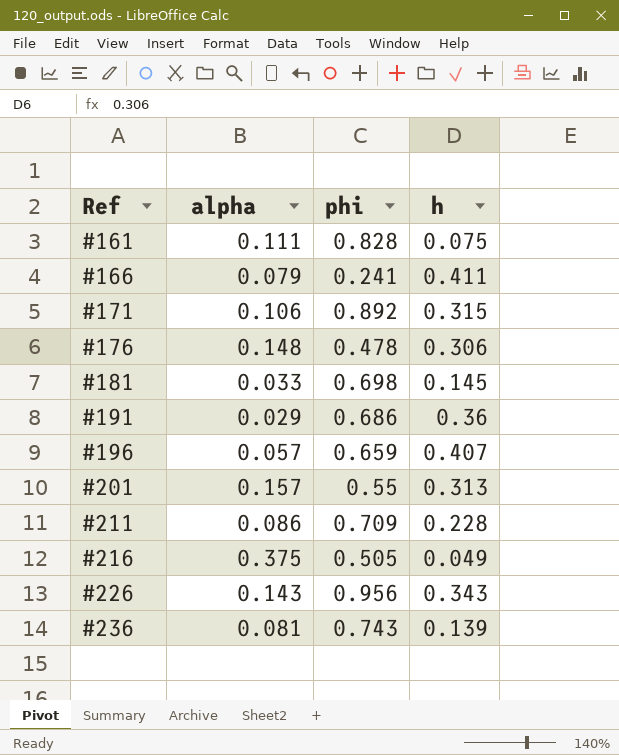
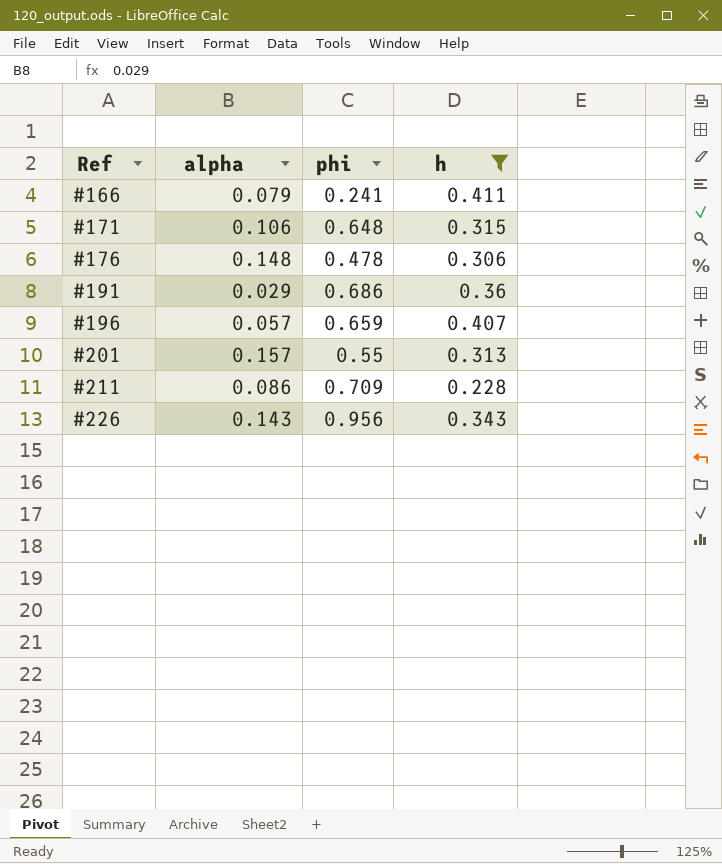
filter: none -> h >= 0.228
#171 | phi: 0.892 -> 0.648

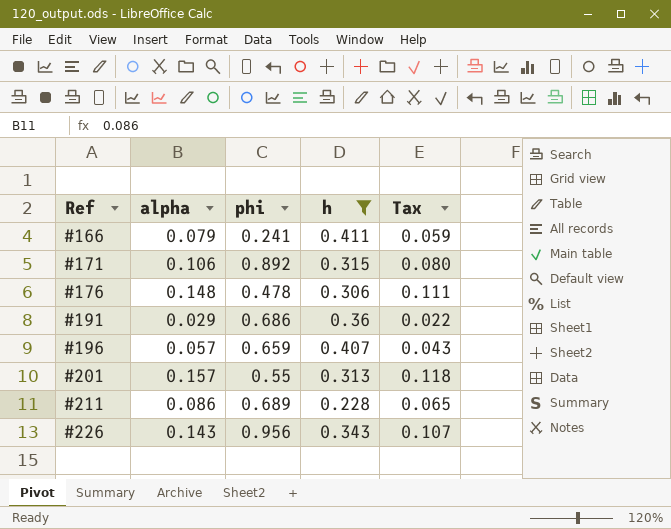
column Tax | formula: none -> [alpha] * 0.75
#171 | phi: 0.648 -> 0.892
#211 | phi: 0.709 -> 0.689

